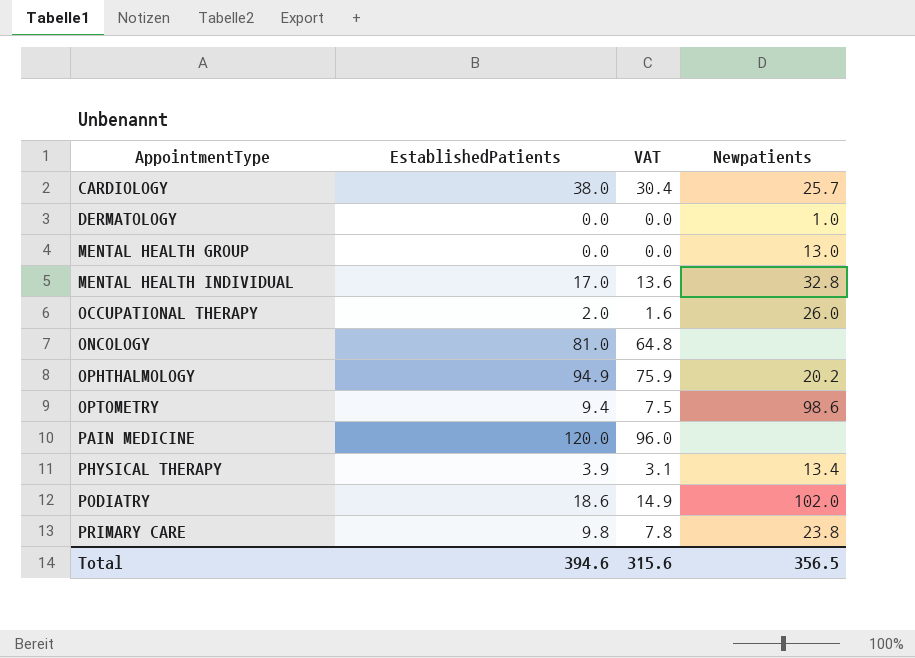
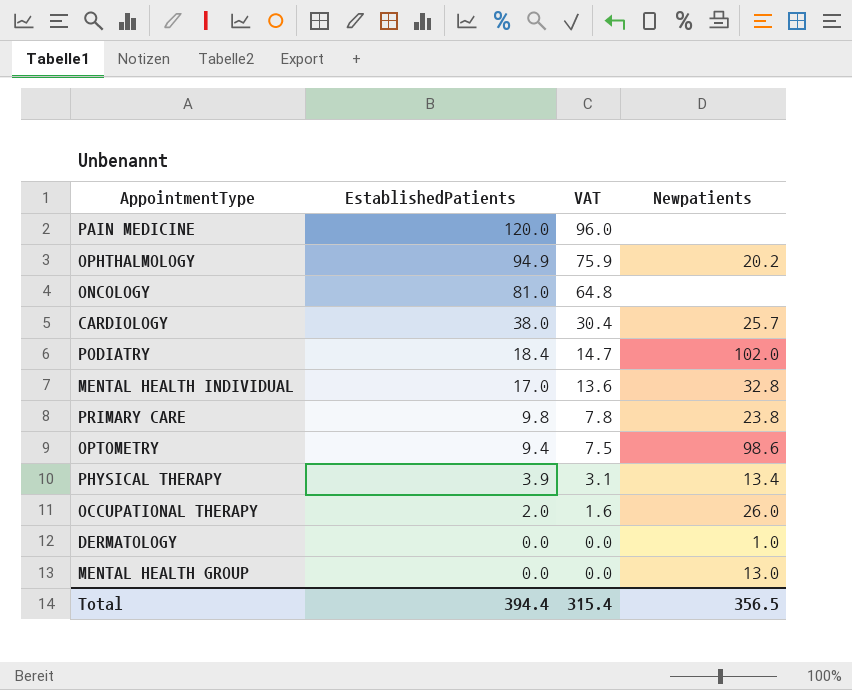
row order: AppointmentType ascending -> EstablishedPatients descending
PODIATRY | EstablishedPatients: 18.6 -> 18.4
PODIATRY | VAT: 14.9 -> 14.7
Total | EstablishedPatients: 394.6 -> 394.4
Total | VAT: 315.6 -> 315.4

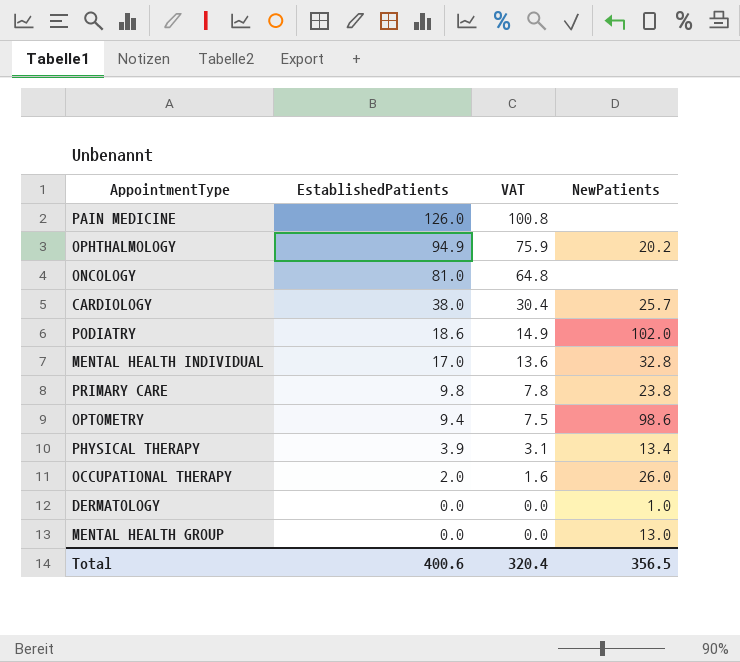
column name: Newpatients -> NewPatients
PAIN MEDICINE | EstablishedPatients: 120.0 -> 126.0
PAIN MEDICINE | VAT: 96.0 -> 100.8
PODIATRY | EstablishedPatients: 18.4 -> 18.6
PODIATRY | VAT: 14.7 -> 14.9
Total | EstablishedPatients: 394.4 -> 400.6
Total | VAT: 315.4 -> 320.4

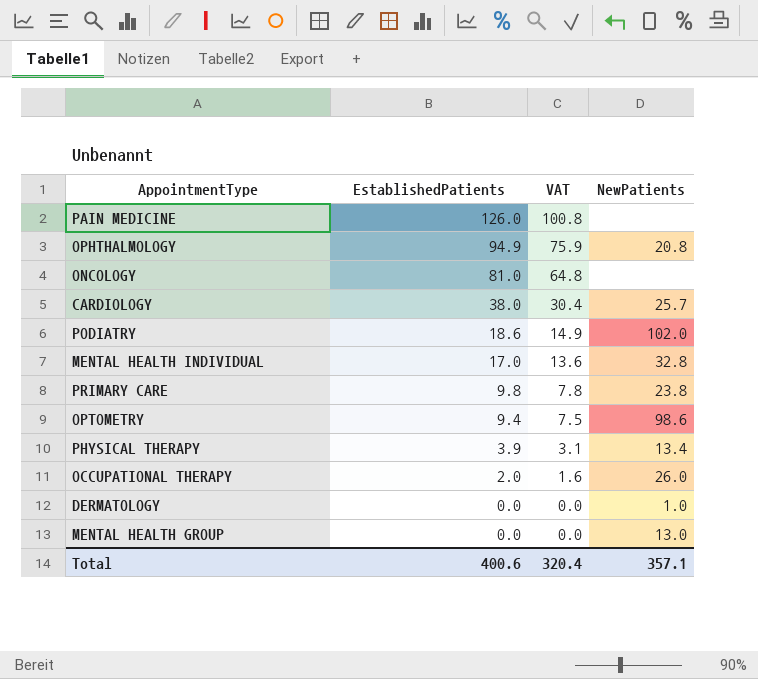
OPHTHALMOLOGY | NewPatients: 20.2 -> 20.8
Total | NewPatients: 356.5 -> 357.1

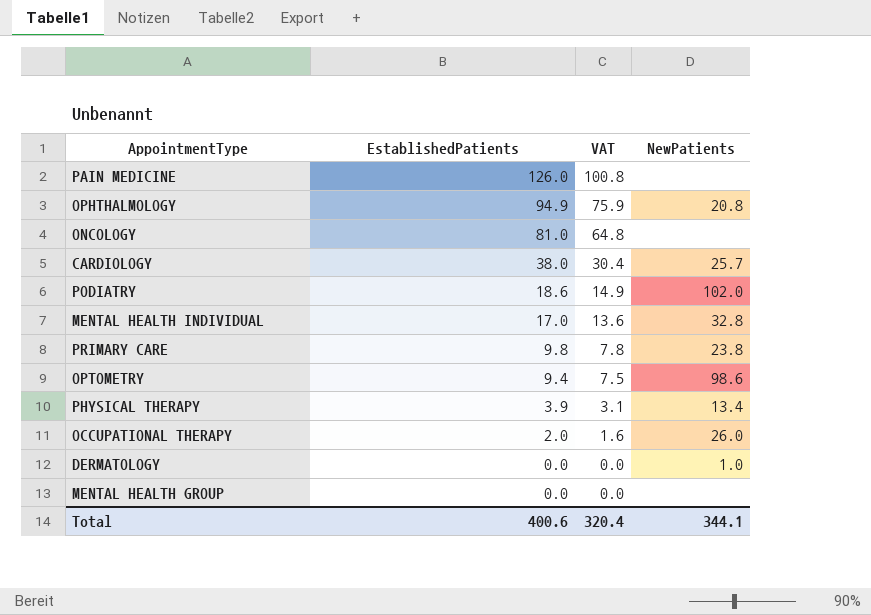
MENTAL HEALTH GROUP | NewPatients: 13.0 -> none
Total | NewPatients: 357.1 -> 344.1

